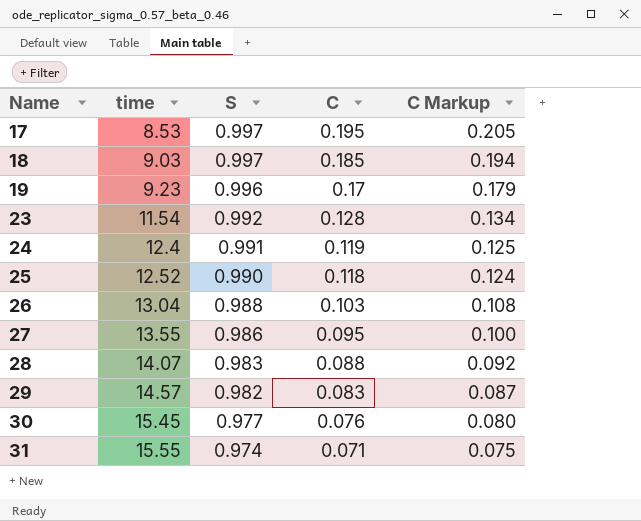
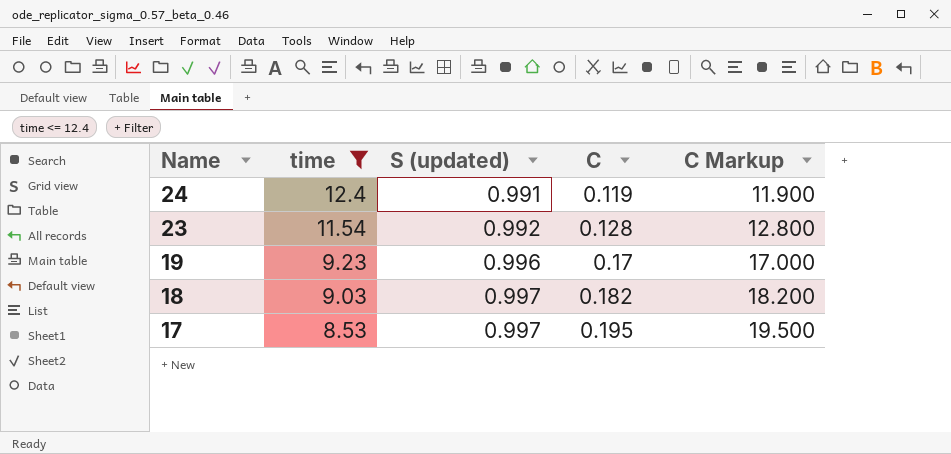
filter: none -> time <= 12.4
row order: Name ascending -> Name descending
column name: S -> S (updated)
column C Markup | formula: [C] * 1.05 -> [C] * 100
18 | C: 0.185 -> 0.182

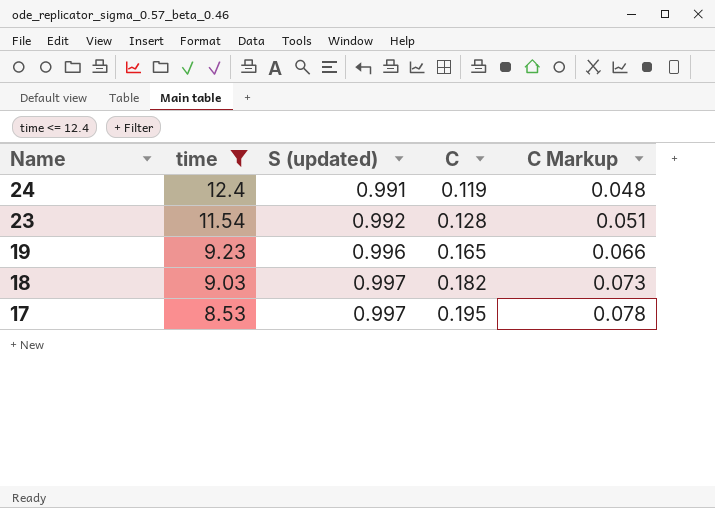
column C Markup | formula: [C] * 100 -> [C] * 0.4
19 | C: 0.17 -> 0.165

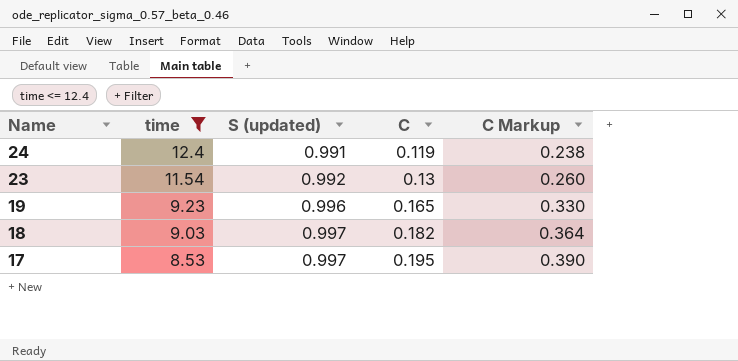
column C Markup | formula: [C] * 0.4 -> [C] * 2
23 | C: 0.128 -> 0.13

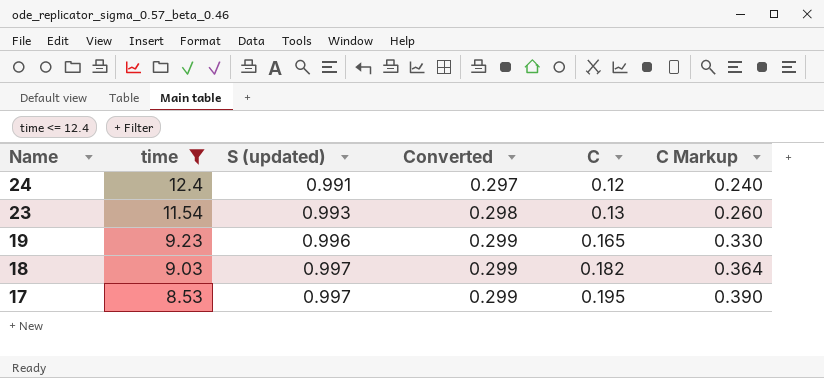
column Converted | formula: none -> [S (updated)] * 0.3
24 | C: 0.119 -> 0.12
24 | C Markup: 0.238 -> 0.240
23 | S (updated): 0.992 -> 0.993

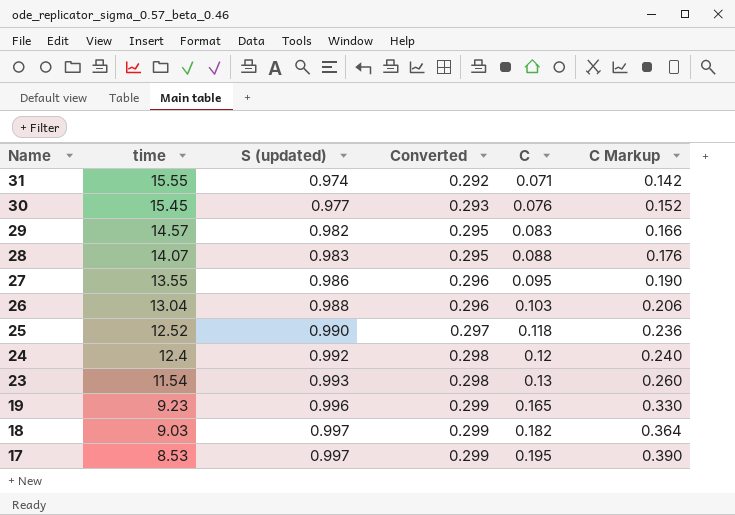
filter: time <= 12.4 -> none
24 | S (updated): 0.991 -> 0.992
24 | Converted: 0.297 -> 0.298

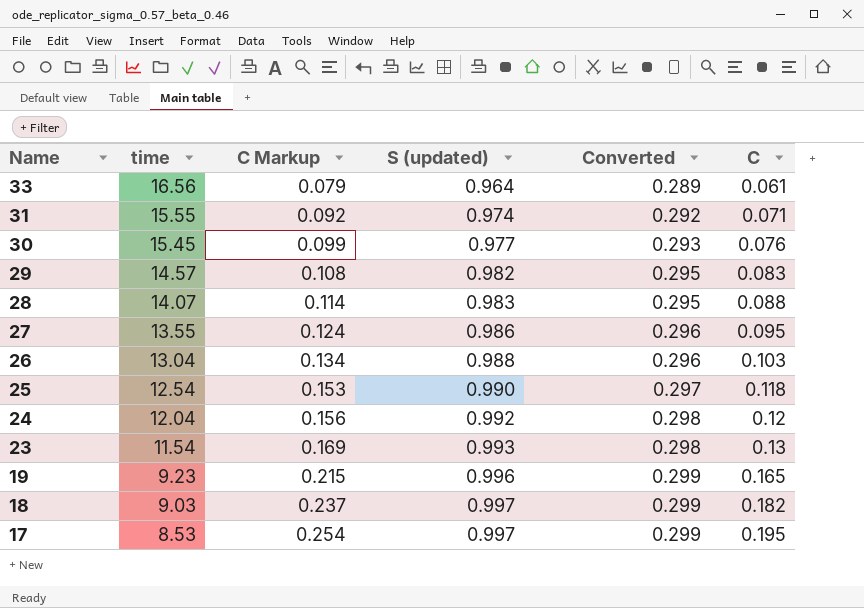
column C Markup | formula: [C] * 2 -> [C] * 1.3
column C Markup | position: 6 -> 3
row 33: none -> 16.56 | 0.079 | 0.964 | 0.289 | 0.061
25 | time: 12.52 -> 12.54
24 | time: 12.4 -> 12.04

